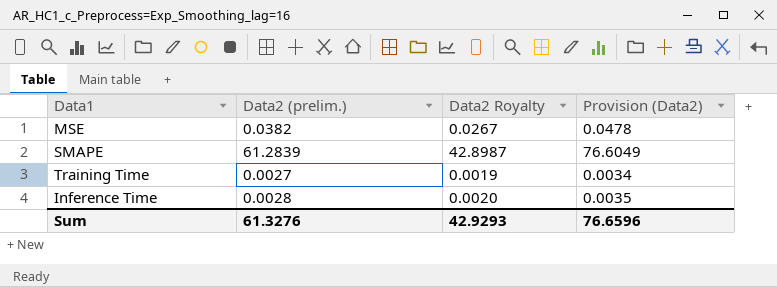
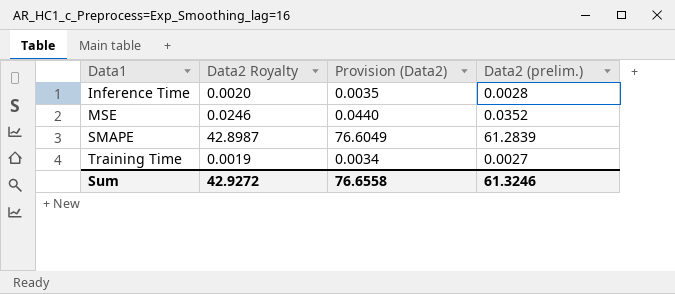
row order: none -> Data1 ascending
column Data2 (prelim.) | position: 2 -> 4
MSE | Data2 Royalty: 0.0267 -> 0.0246
MSE | Provision (Data2): 0.0478 -> 0.0440
MSE | Data2 (prelim.): 0.0382 -> 0.0352
Sum | Data2 Royalty: 42.9293 -> 42.9272
Sum | Provision (Data2): 76.6596 -> 76.6558
Sum | Data2 (prelim.): 61.3276 -> 61.3246

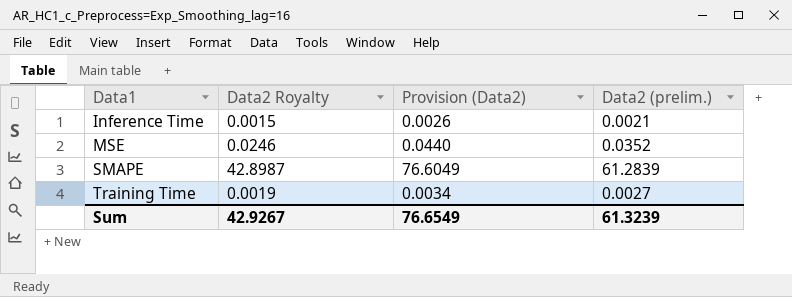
Inference Time | Data2 Royalty: 0.0020 -> 0.0015
Inference Time | Provision (Data2): 0.0035 -> 0.0026
Inference Time | Data2 (prelim.): 0.0028 -> 0.0021
Sum | Data2 Royalty: 42.9272 -> 42.9267
Sum | Provision (Data2): 76.6558 -> 76.6549
Sum | Data2 (prelim.): 61.3246 -> 61.3239

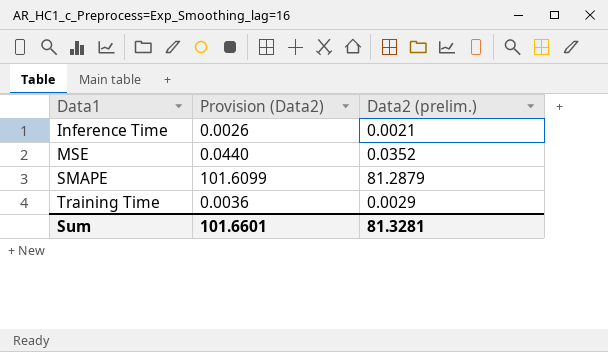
column Data2 Royalty | formula: [Data2 (prelim.)] * 0.7 -> none
SMAPE | Provision (Data2): 76.6049 -> 101.6099
SMAPE | Data2 (prelim.): 61.2839 -> 81.2879
Training Time | Provision (Data2): 0.0034 -> 0.0036
Training Time | Data2 (prelim.): 0.0027 -> 0.0029
Sum | Provision (Data2): 76.6549 -> 101.6601
Sum | Data2 (prelim.): 61.3239 -> 81.3281

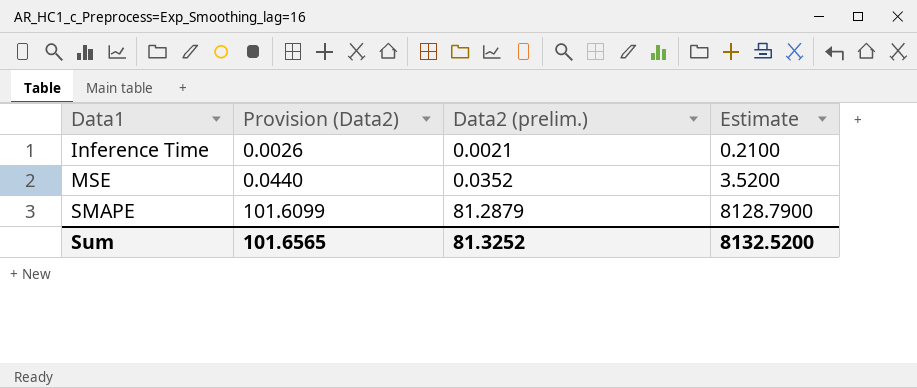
column Estimate | formula: none -> [Data2 (prelim.)] * 100
row Training Time: 0.0036 | 0.0029 -> none
Sum | Provision (Data2): 101.6601 -> 101.6565
Sum | Data2 (prelim.): 81.3281 -> 81.3252

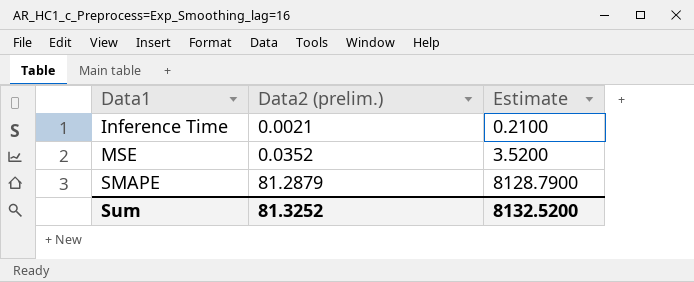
column Provision (Data2) | formula: [Data2 (prelim.)] * 1.25 -> none

